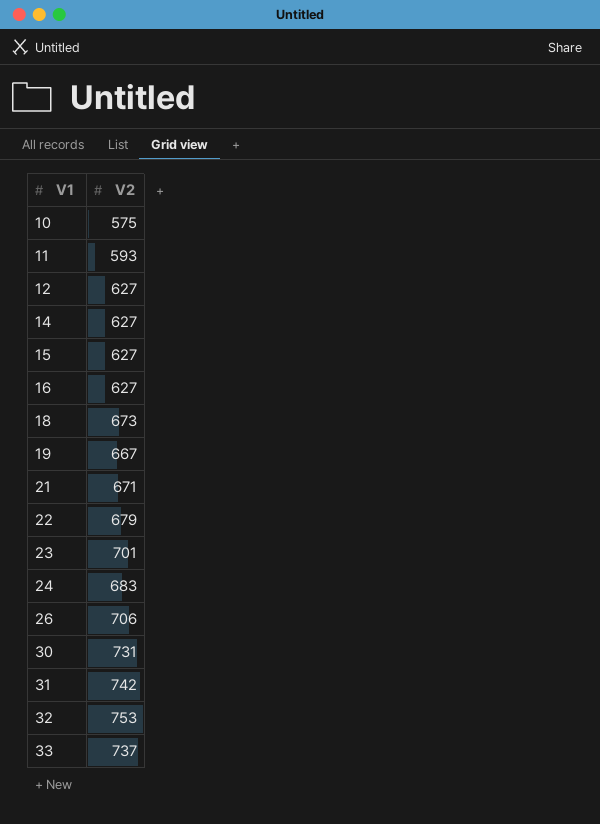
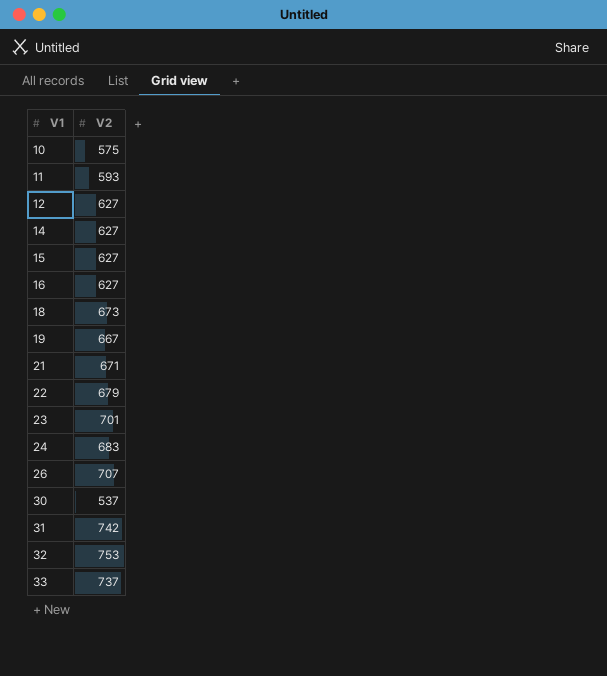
26 | V2: 706 -> 707
30 | V2: 731 -> 537

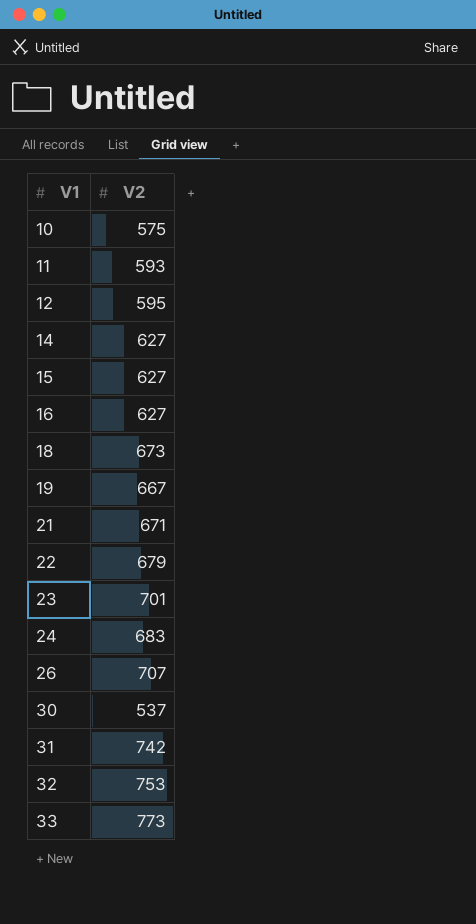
12 | V2: 627 -> 595
33 | V2: 737 -> 773

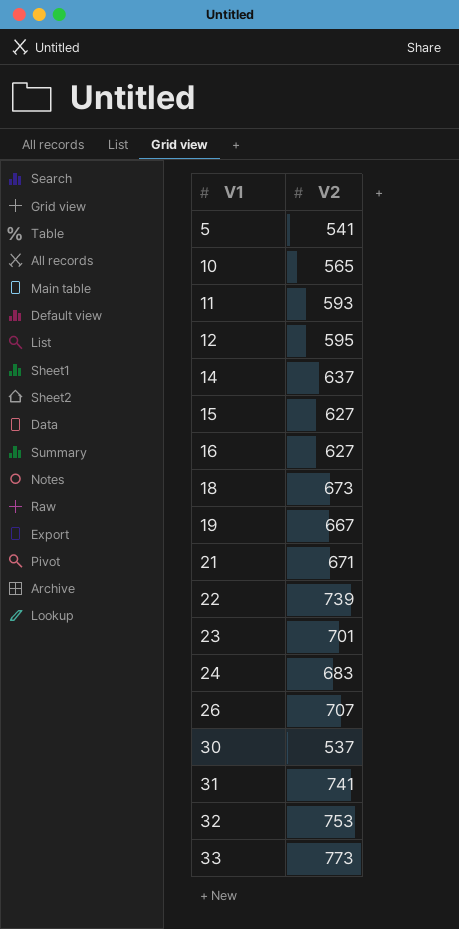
row 5: none -> 541
10 | V2: 575 -> 565
14 | V2: 627 -> 637
22 | V2: 679 -> 739
31 | V2: 742 -> 741

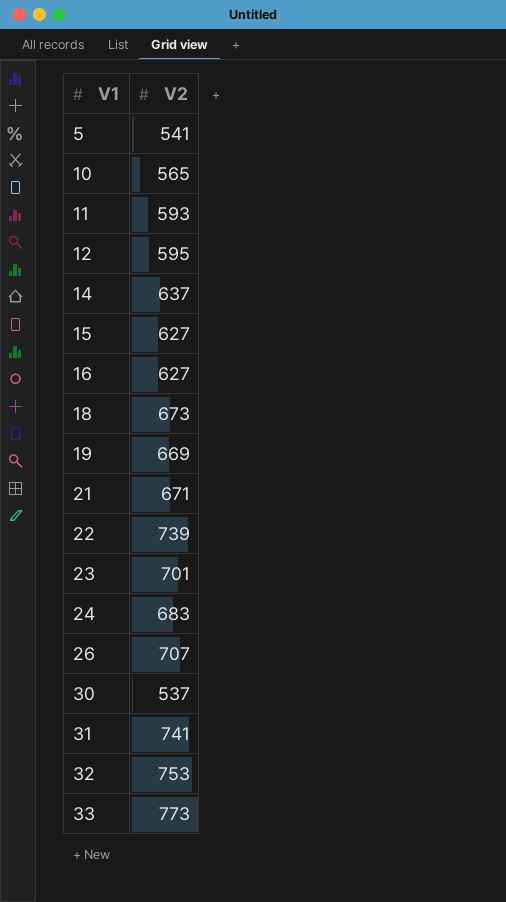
19 | V2: 667 -> 669

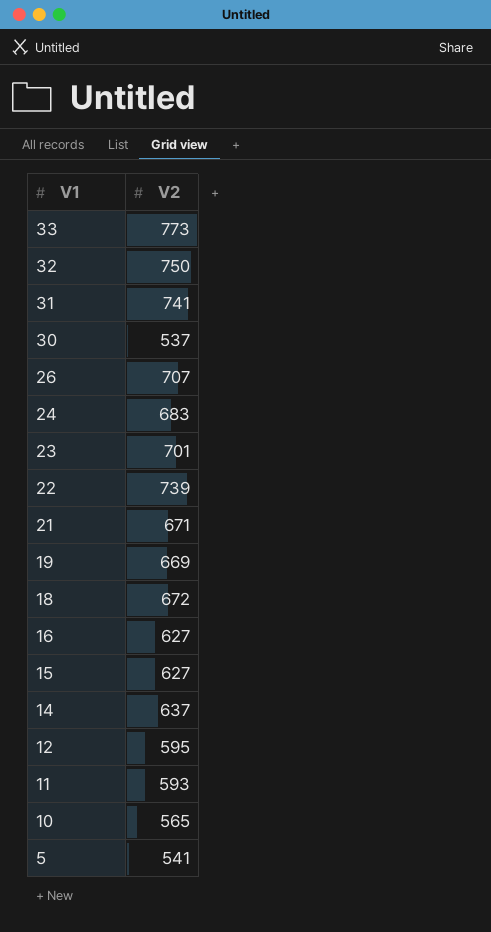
row order: V1 ascending -> V1 descending
32 | V2: 753 -> 750
18 | V2: 673 -> 672

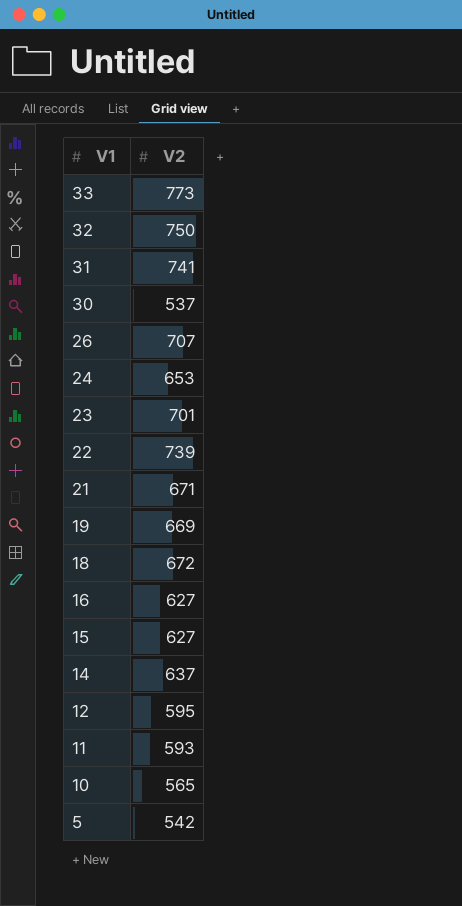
24 | V2: 683 -> 653
5 | V2: 541 -> 542

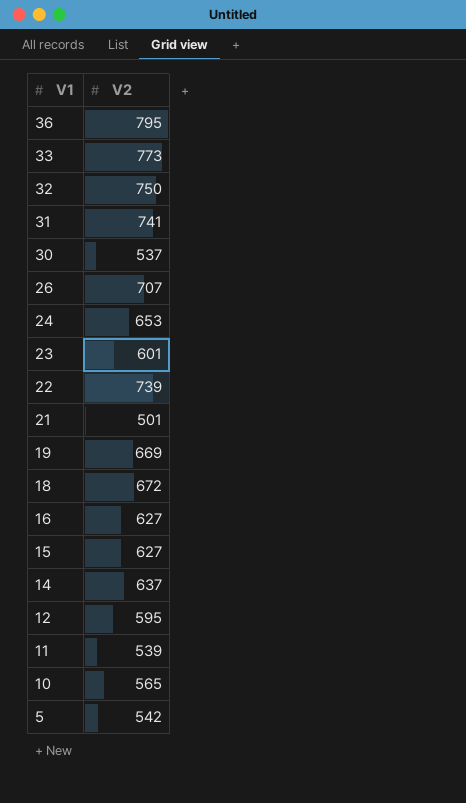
row 36: none -> 795
23 | V2: 701 -> 601
21 | V2: 671 -> 501
11 | V2: 593 -> 539

